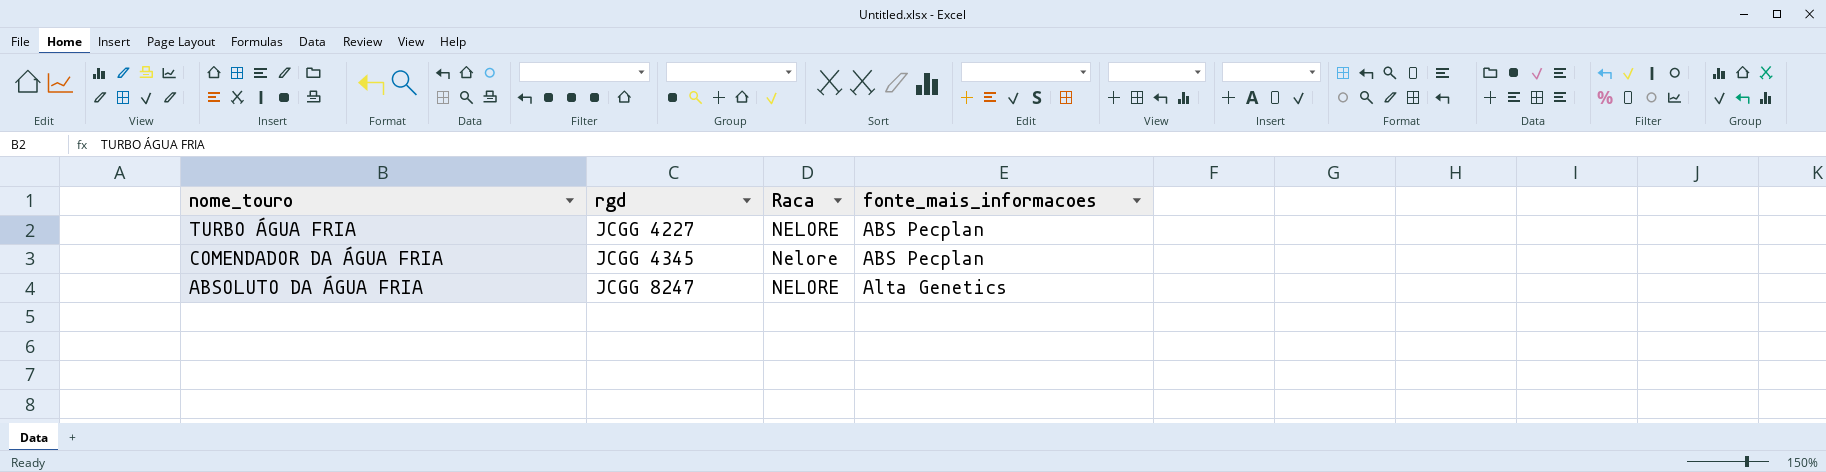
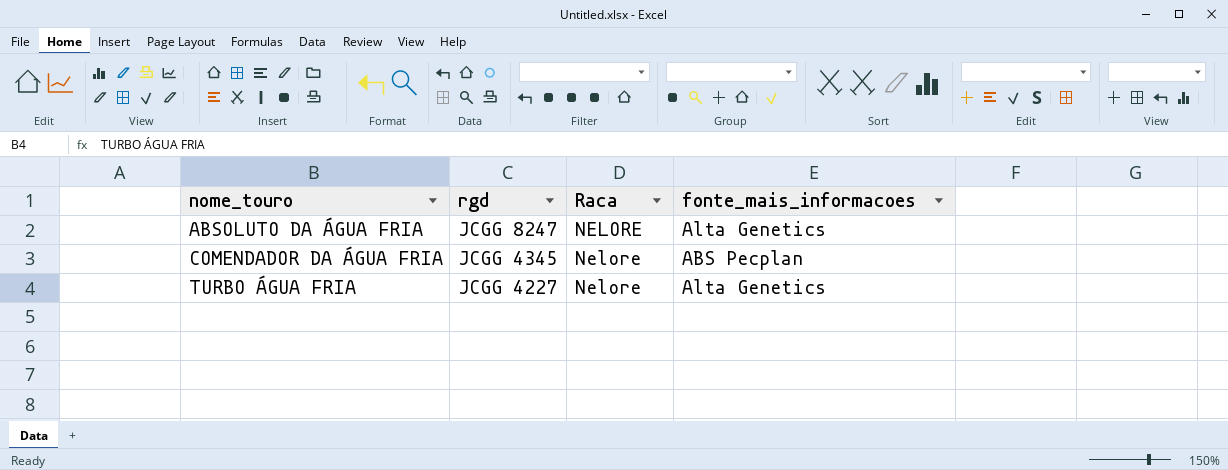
row order: nome_touro descending -> nome_touro ascending
TURBO ÁGUA FRIA | Raca: NELORE -> Nelore
TURBO ÁGUA FRIA | fonte_mais_informacoes: ABS Pecplan -> Alta Genetics

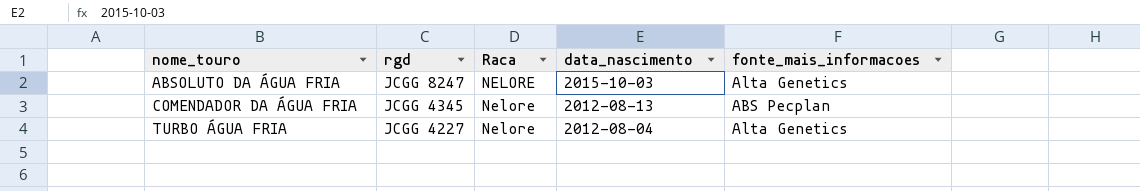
column data_nascimento | position: none -> 4

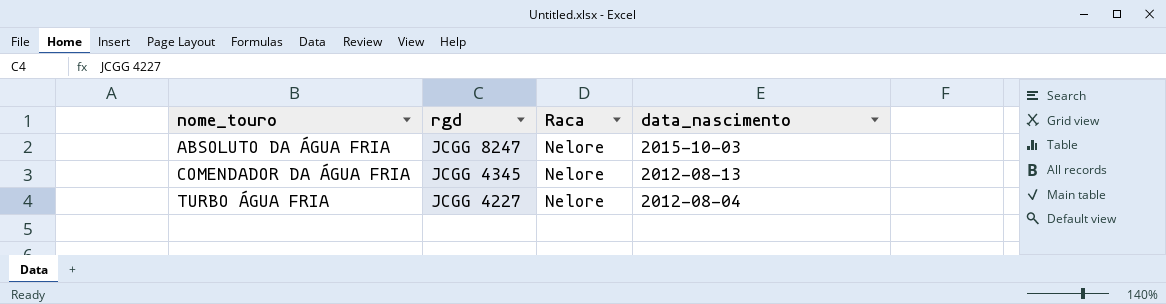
column fonte_mais_informacoes | position: 5 -> none
ABSOLUTO DA ÁGUA FRIA | Raca: NELORE -> Nelore

